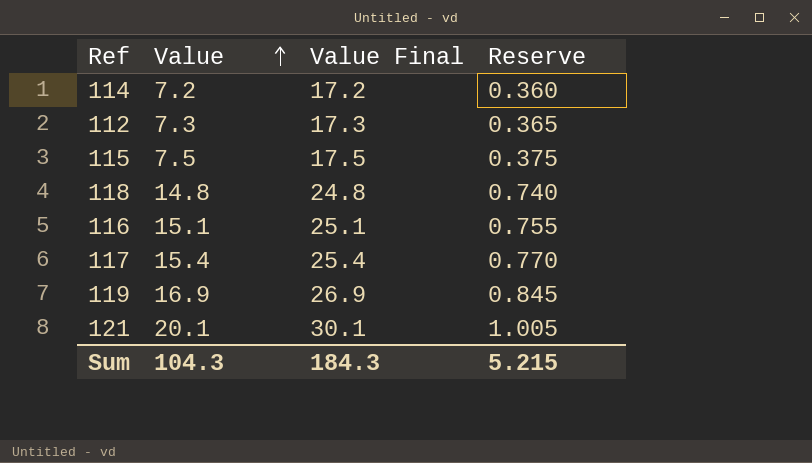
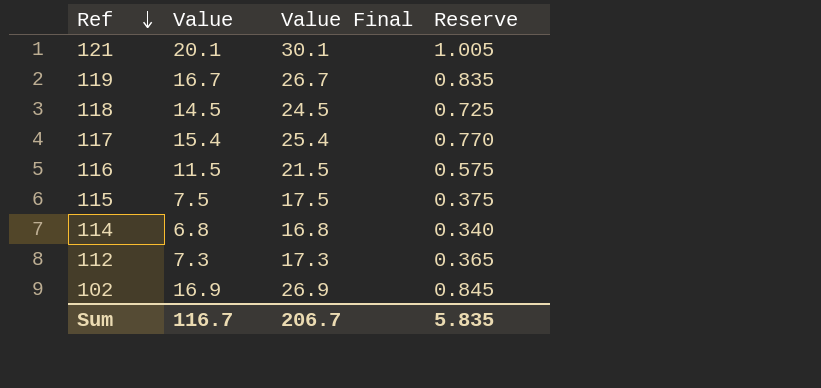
row order: Value ascending -> Ref descending
119 | Value: 16.9 -> 16.7
119 | Value Final: 26.9 -> 26.7
119 | Reserve: 0.845 -> 0.835
118 | Value: 14.8 -> 14.5
118 | Value Final: 24.8 -> 24.5
118 | Reserve: 0.740 -> 0.725
116 | Value: 15.1 -> 11.5
116 | Value Final: 25.1 -> 21.5
116 | Reserve: 0.755 -> 0.575
114 | Value: 7.2 -> 6.8
114 | Value Final: 17.2 -> 16.8
114 | Reserve: 0.360 -> 0.340
row 102: none -> 16.9 | 26.9 | 0.845
Sum | Value: 104.3 -> 116.7
Sum | Value Final: 184.3 -> 206.7
Sum | Reserve: 5.215 -> 5.835

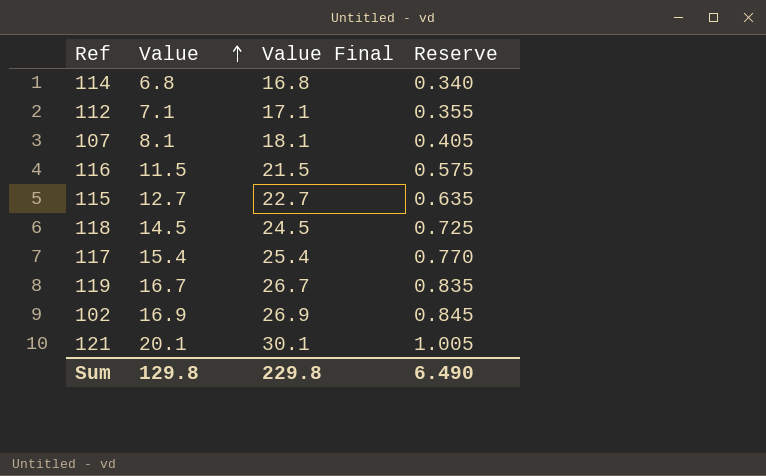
row order: Ref descending -> Value ascending
112 | Value: 7.3 -> 7.1
112 | Value Final: 17.3 -> 17.1
112 | Reserve: 0.365 -> 0.355
row 107: none -> 8.1 | 18.1 | 0.405
115 | Value: 7.5 -> 12.7
115 | Value Final: 17.5 -> 22.7
115 | Reserve: 0.375 -> 0.635
Sum | Value: 116.7 -> 129.8
Sum | Value Final: 206.7 -> 229.8
Sum | Reserve: 5.835 -> 6.490

